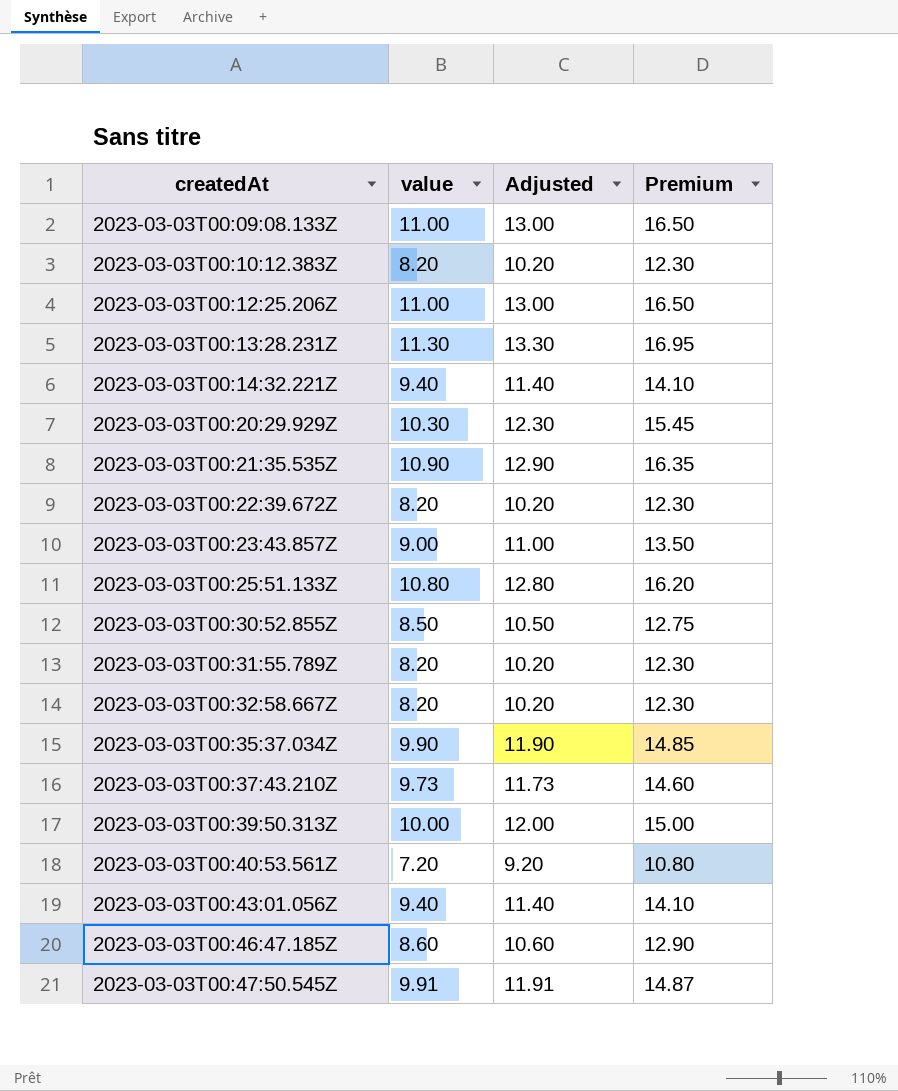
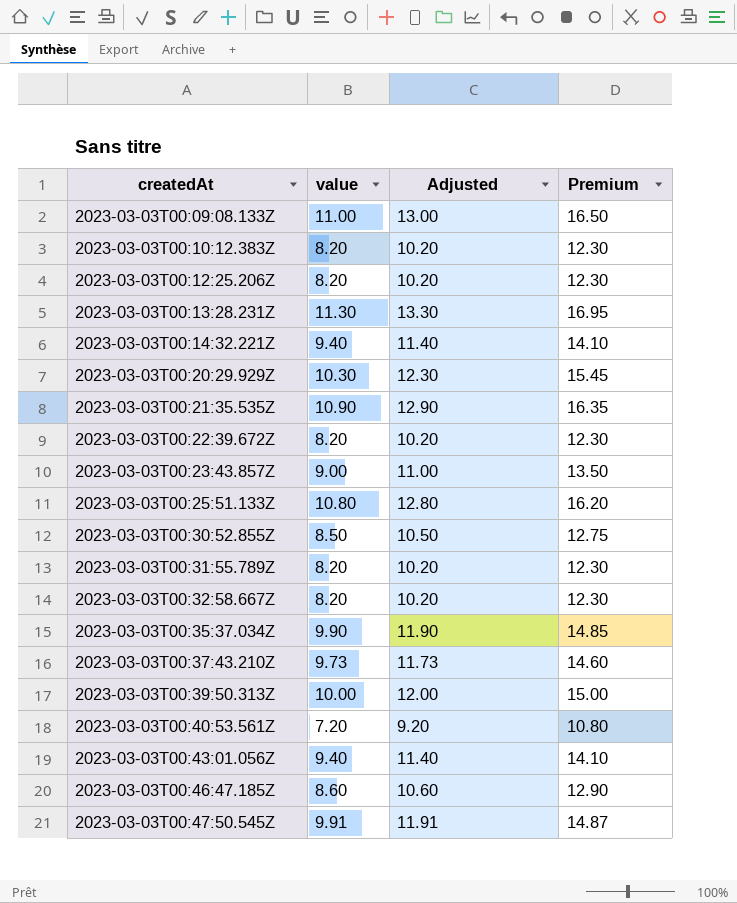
2023-03-03T00:12:25.206Z | value: 11.00 -> 8.20
2023-03-03T00:12:25.206Z | Adjusted: 13.00 -> 10.20
2023-03-03T00:12:25.206Z | Premium: 16.50 -> 12.30

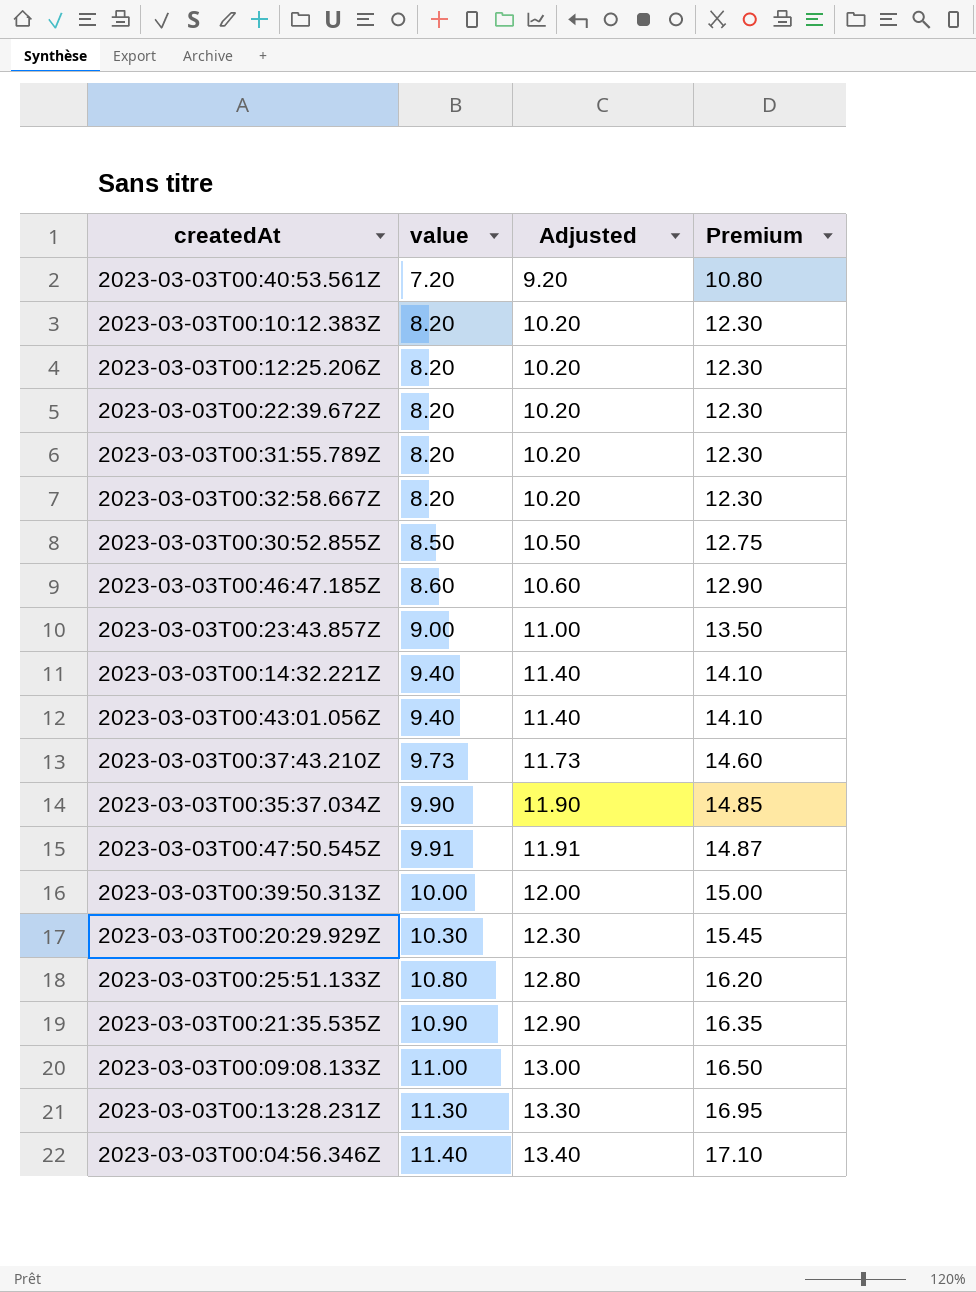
row order: createdAt ascending -> value ascending
row 2023-03-03T00:04:56.346Z: none -> 11.40 | 13.40 | 17.10

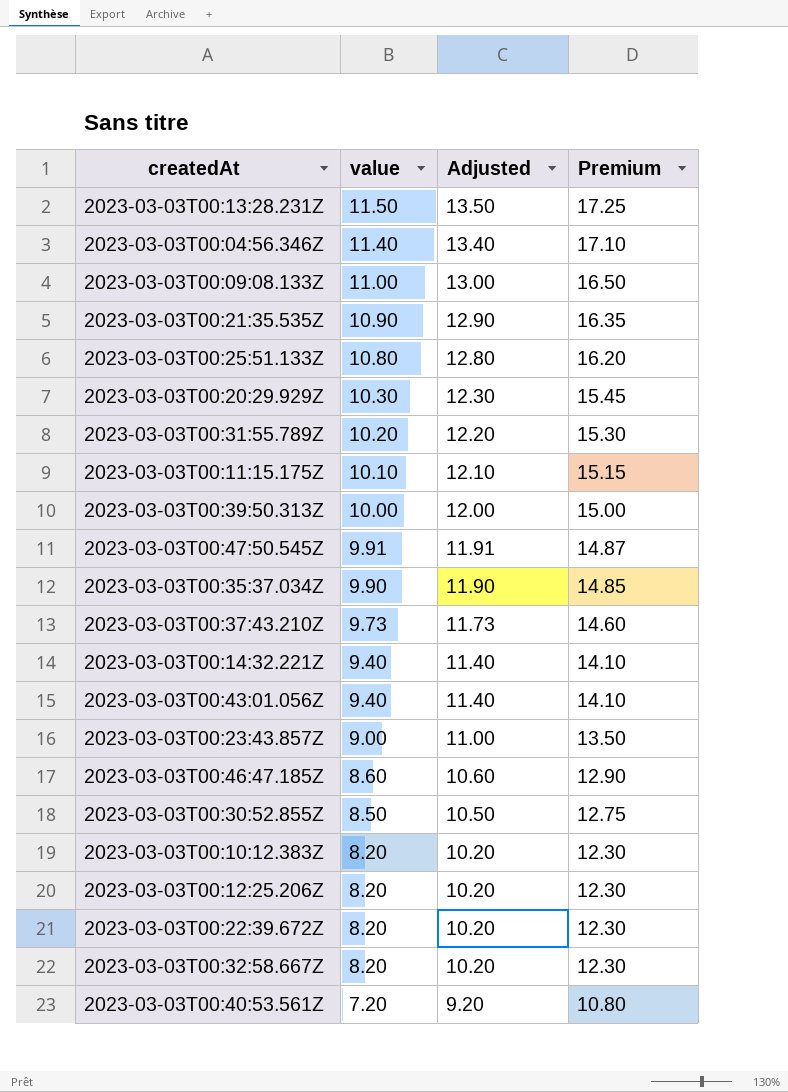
row order: value ascending -> value descending
2023-03-03T00:13:28.231Z | value: 11.30 -> 11.50
2023-03-03T00:13:28.231Z | Adjusted: 13.30 -> 13.50
2023-03-03T00:13:28.231Z | Premium: 16.95 -> 17.25
2023-03-03T00:31:55.789Z | value: 8.20 -> 10.20
2023-03-03T00:31:55.789Z | Adjusted: 10.20 -> 12.20
2023-03-03T00:31:55.789Z | Premium: 12.30 -> 15.30
row 2023-03-03T00:11:15.175Z: none -> 10.10 | 12.10 | 15.15

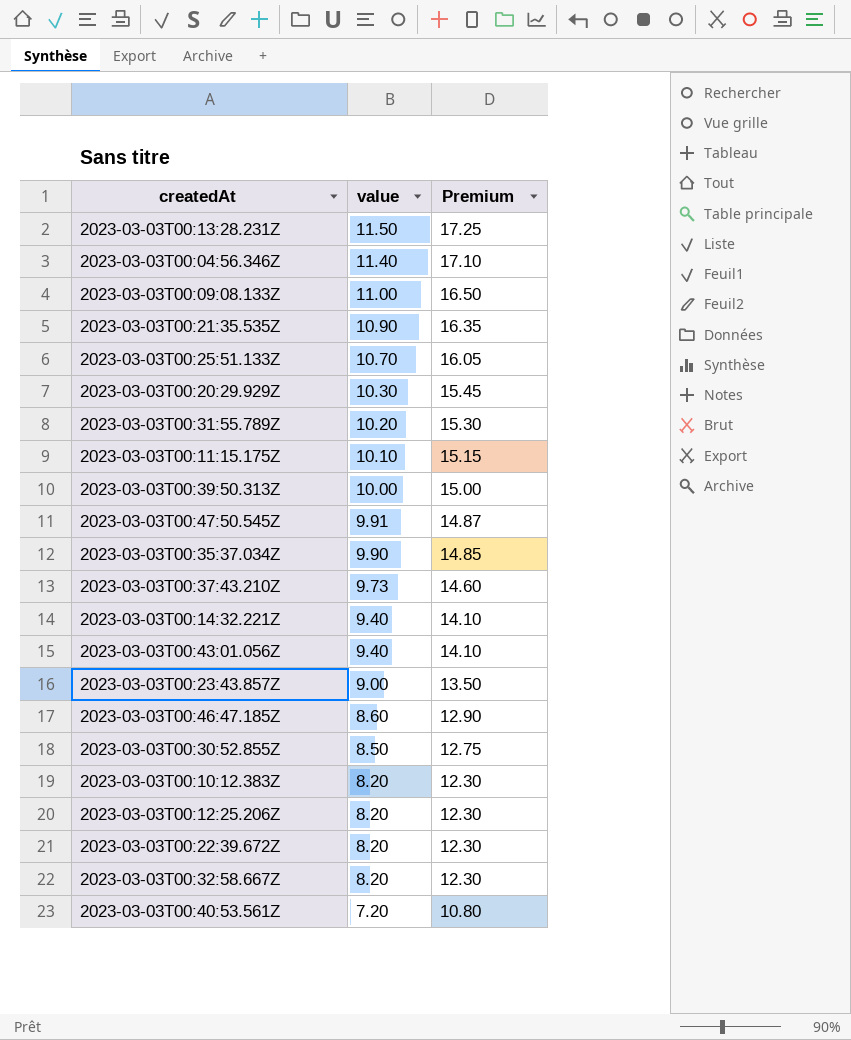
column Adjusted | formula: [value] + 2 -> none
2023-03-03T00:25:51.133Z | value: 10.80 -> 10.70
2023-03-03T00:25:51.133Z | Premium: 16.20 -> 16.05

